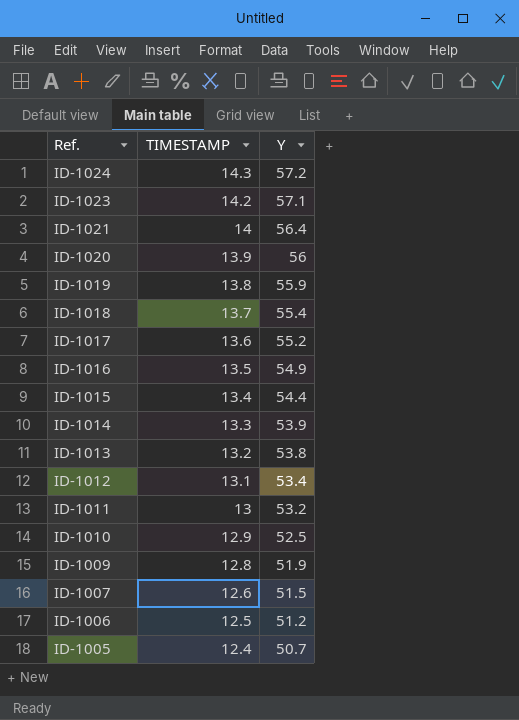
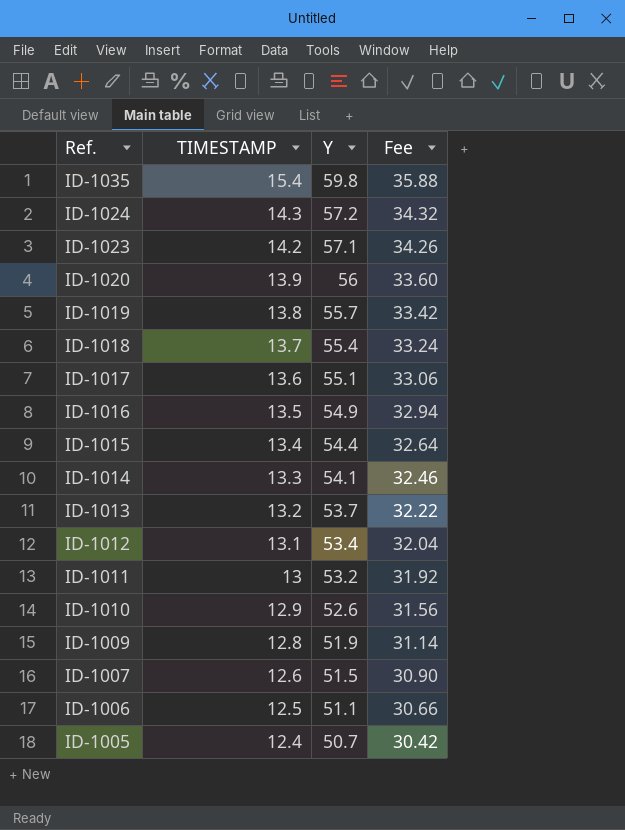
column Fee | formula: none -> [Y] * 0.6
row ID-1021: 14 | 56.4 -> none
row ID-1035: none -> 15.4 | 59.8 | 35.88
ID-1019 | Y: 55.9 -> 55.7
ID-1017 | Y: 55.2 -> 55.1
ID-1014 | Y: 53.9 -> 54.1
ID-1013 | Y: 53.8 -> 53.7
ID-1010 | Y: 52.5 -> 52.6
ID-1006 | Y: 51.2 -> 51.1

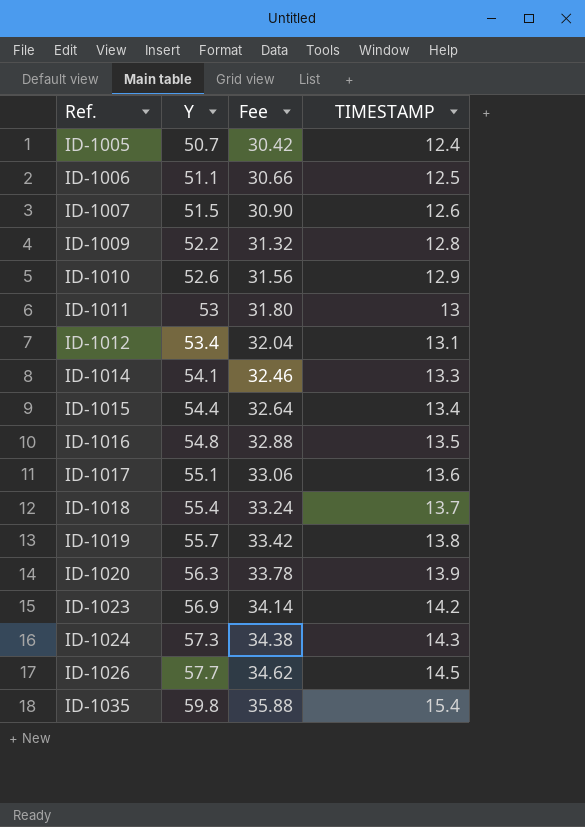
row order: Ref. descending -> Ref. ascending
column TIMESTAMP | position: 2 -> 4
row ID-1013: 13.2 | 53.7 | 32.22 -> none
ID-1009 | Y: 51.9 -> 52.2
ID-1009 | Fee: 31.14 -> 31.32
ID-1011 | Y: 53.2 -> 53
ID-1011 | Fee: 31.92 -> 31.80
ID-1016 | Y: 54.9 -> 54.8
ID-1016 | Fee: 32.94 -> 32.88
ID-1020 | Y: 56 -> 56.3
ID-1020 | Fee: 33.60 -> 33.78
ID-1023 | Y: 57.1 -> 56.9
ID-1023 | Fee: 34.26 -> 34.14
ID-1024 | Y: 57.2 -> 57.3
ID-1024 | Fee: 34.32 -> 34.38
row ID-1026: none -> 57.7 | 34.62 | 14.5

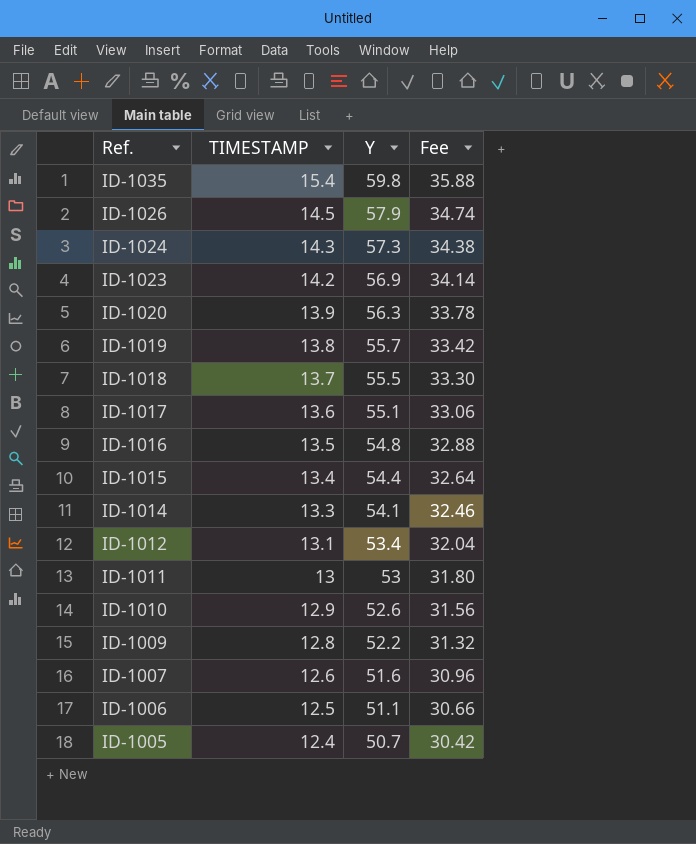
row order: Ref. ascending -> Ref. descending
column TIMESTAMP | position: 4 -> 2
ID-1026 | Y: 57.7 -> 57.9
ID-1026 | Fee: 34.62 -> 34.74
ID-1018 | Y: 55.4 -> 55.5
ID-1018 | Fee: 33.24 -> 33.30
ID-1007 | Y: 51.5 -> 51.6
ID-1007 | Fee: 30.90 -> 30.96

